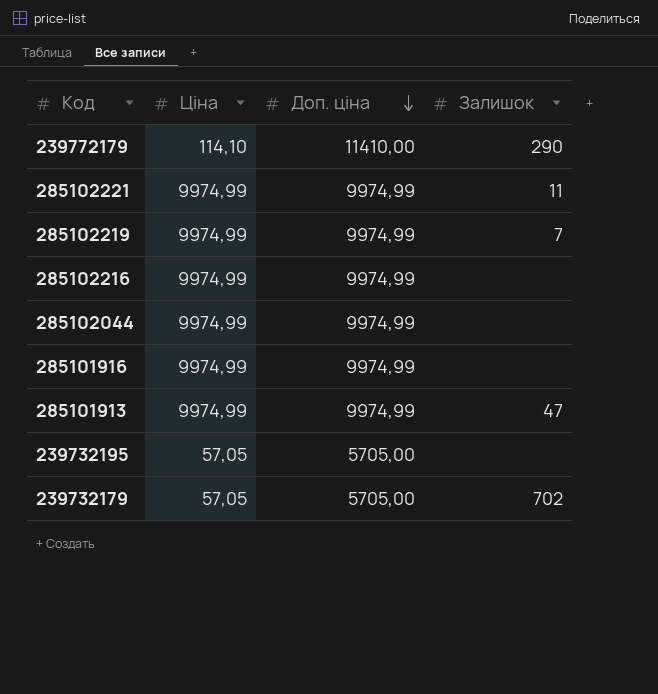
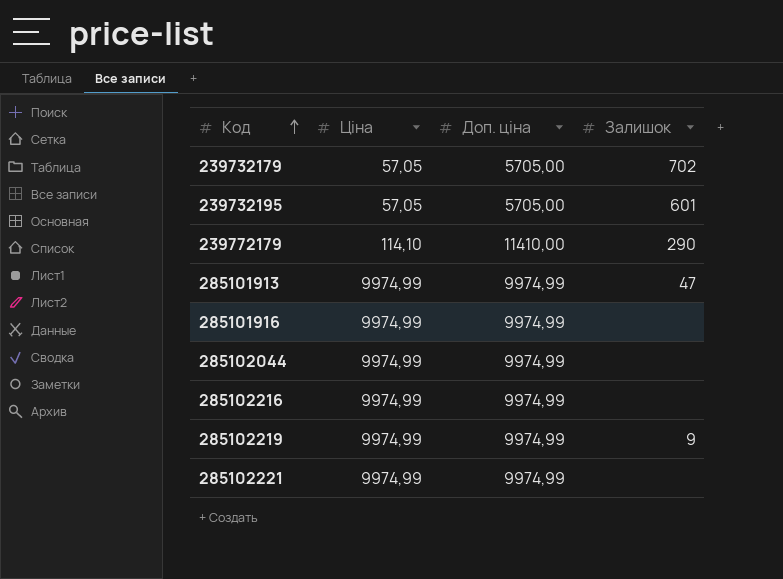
row order: Доп. ціна descending -> Код ascending
239732195 | Залишок: none -> 601
285102219 | Залишок: 7 -> 9
285102221 | Залишок: 11 -> none

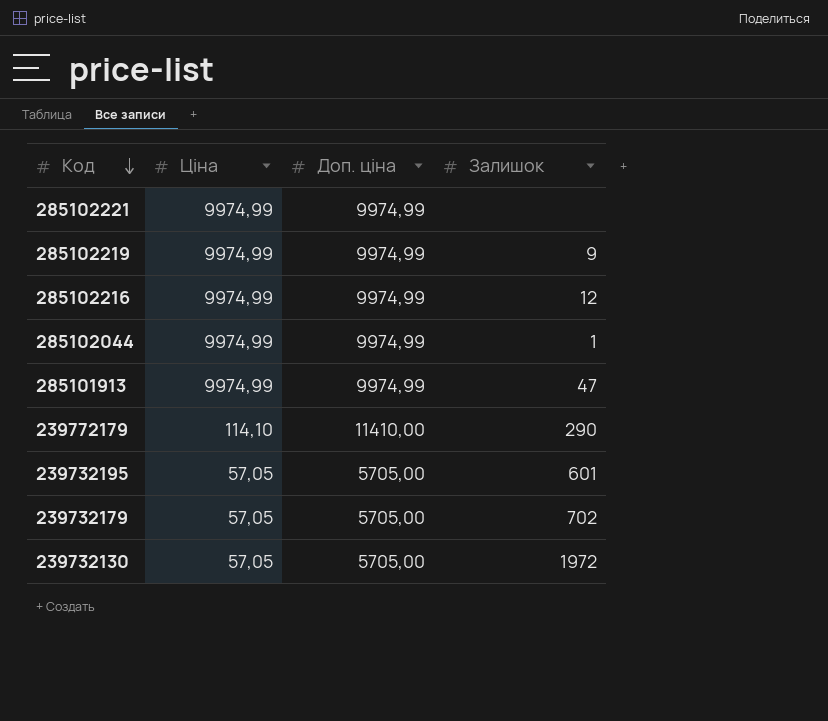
row order: Код ascending -> Код descending
row 285101916: 9974,99 | 9974,99 | none -> none
285102216 | Залишок: none -> 12
285102044 | Залишок: none -> 1
row 239732130: none -> 57,05 | 5705,00 | 1972

